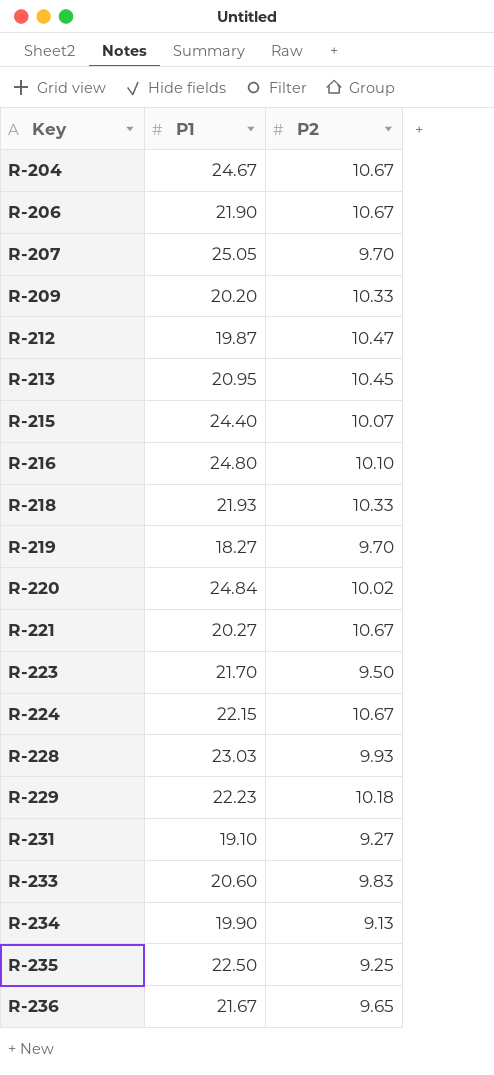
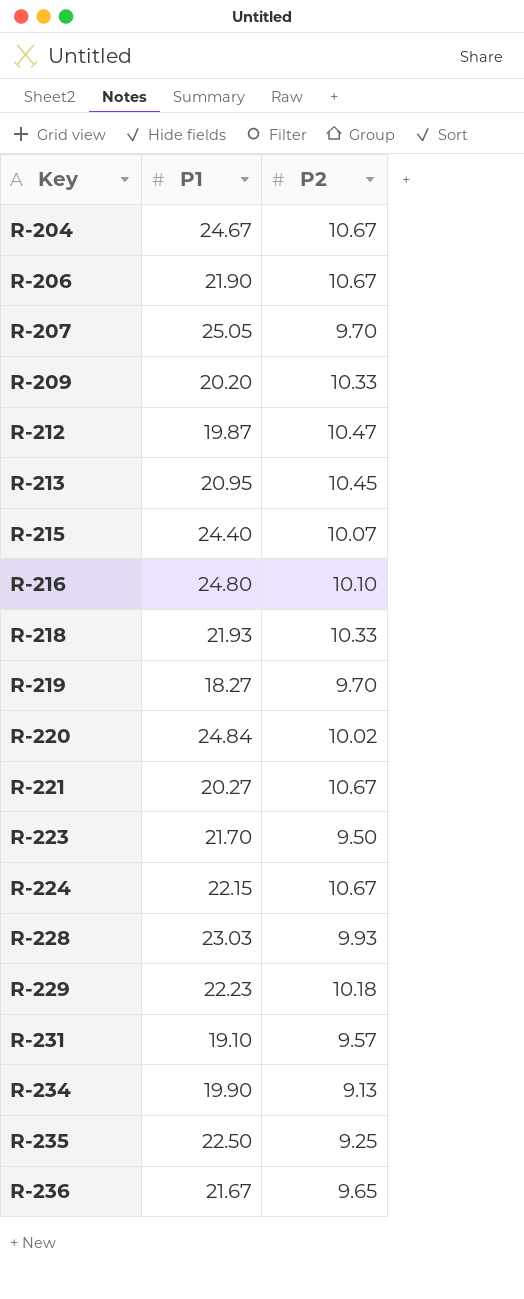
row R-233: 20.60 | 9.83 -> none
R-231 | P2: 9.27 -> 9.57

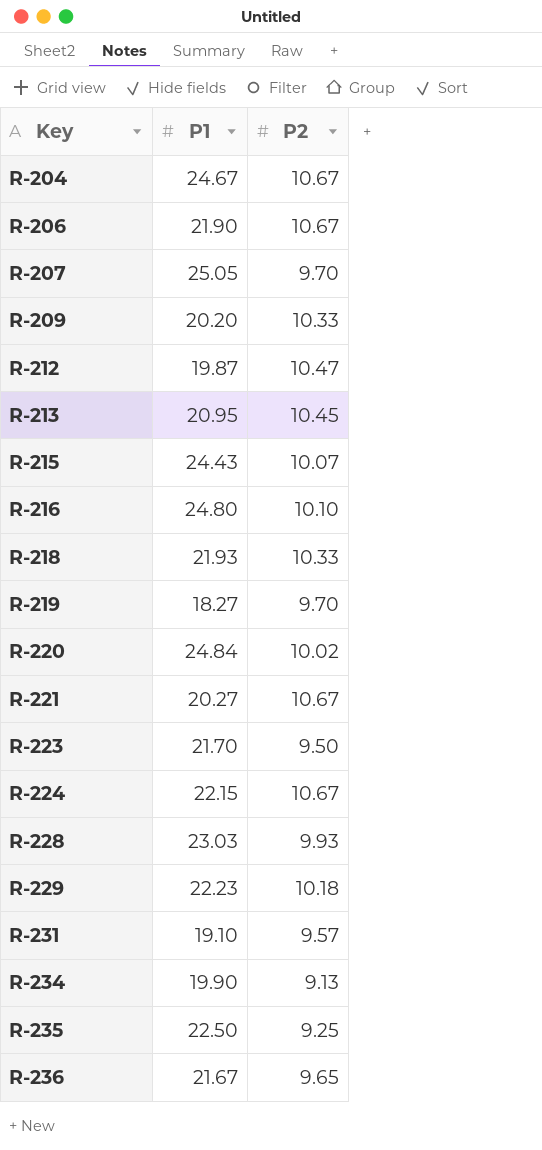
R-215 | P1: 24.40 -> 24.43

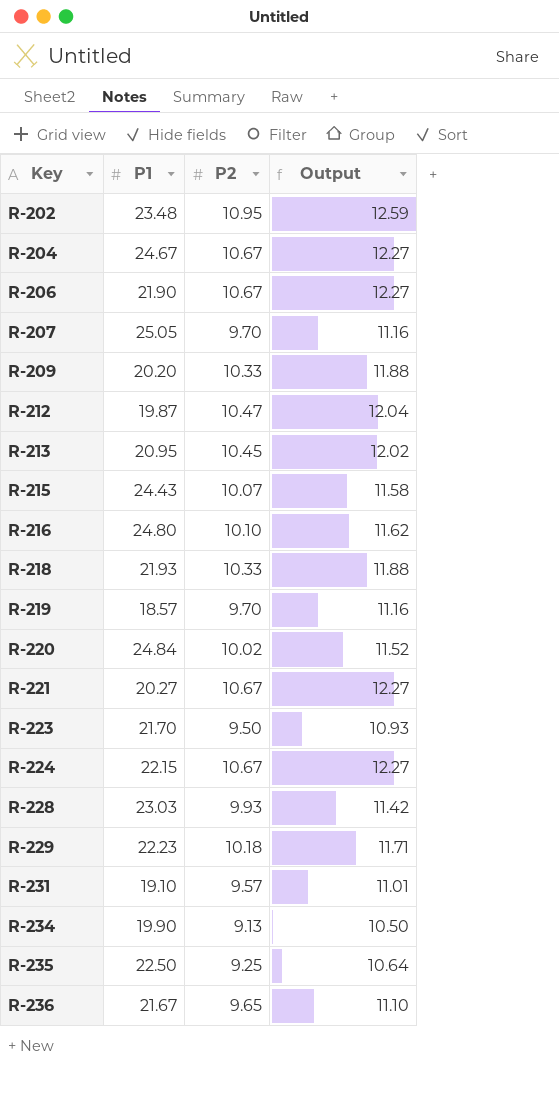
column Output | formula: none -> [P2] * 1.15
row R-202: none -> 23.48 | 10.95 | 12.59
R-219 | P1: 18.27 -> 18.57

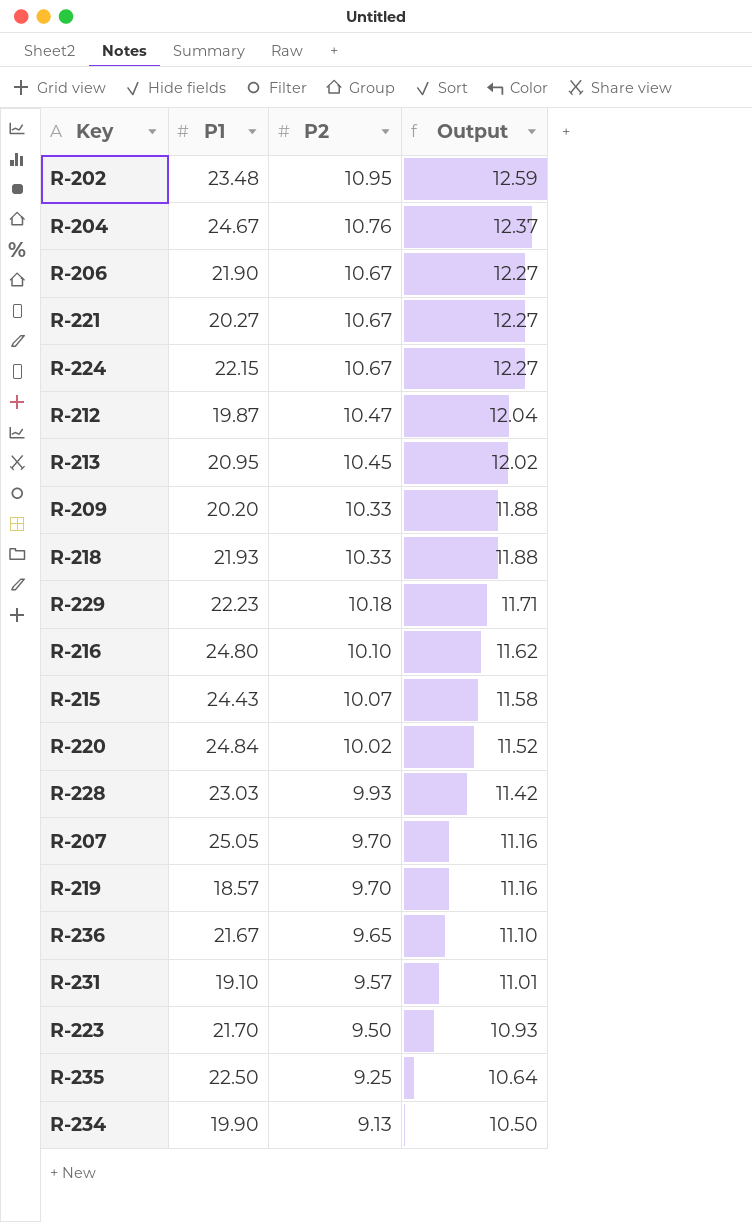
row order: Key ascending -> P2 descending
R-204 | P2: 10.67 -> 10.76
R-204 | Output: 12.27 -> 12.37

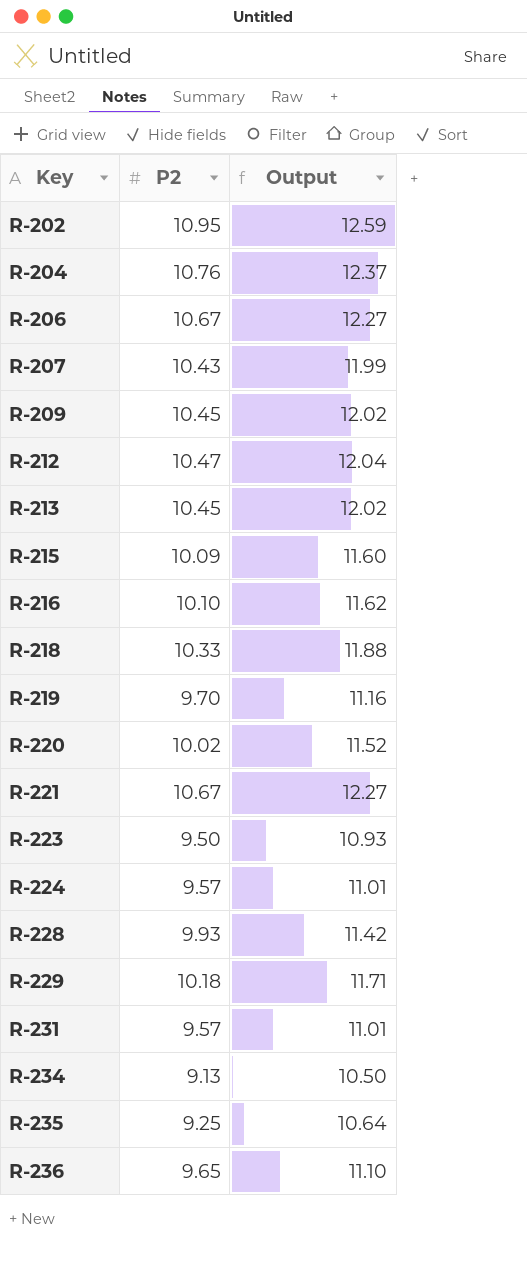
row order: P2 descending -> Key ascending
column P1 | position: 2 -> none
R-207 | P2: 9.70 -> 10.43
R-207 | Output: 11.16 -> 11.99
R-209 | P2: 10.33 -> 10.45
R-209 | Output: 11.88 -> 12.02
R-215 | P2: 10.07 -> 10.09
R-215 | Output: 11.58 -> 11.60
R-224 | P2: 10.67 -> 9.57
R-224 | Output: 12.27 -> 11.01

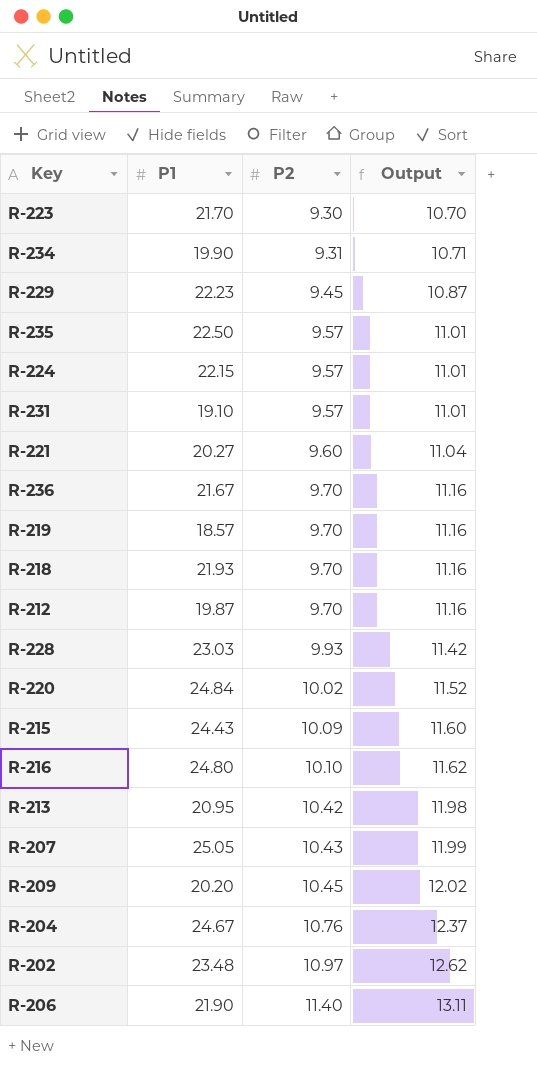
row order: Key ascending -> P2 ascending
column P1 | position: none -> 2
R-223 | P2: 9.50 -> 9.30
R-223 | Output: 10.93 -> 10.70
R-234 | P2: 9.13 -> 9.31
R-234 | Output: 10.50 -> 10.71
R-229 | P2: 10.18 -> 9.45
R-229 | Output: 11.71 -> 10.87
R-235 | P2: 9.25 -> 9.57
R-235 | Output: 10.64 -> 11.01
R-221 | P2: 10.67 -> 9.60
R-221 | Output: 12.27 -> 11.04
R-236 | P2: 9.65 -> 9.70
R-236 | Output: 11.10 -> 11.16
R-218 | P2: 10.33 -> 9.70
R-218 | Output: 11.88 -> 11.16
R-212 | P2: 10.47 -> 9.70
R-212 | Output: 12.04 -> 11.16
R-213 | P2: 10.45 -> 10.42
R-213 | Output: 12.02 -> 11.98
R-202 | P2: 10.95 -> 10.97
R-202 | Output: 12.59 -> 12.62
R-206 | P2: 10.67 -> 11.40
R-206 | Output: 12.27 -> 13.11

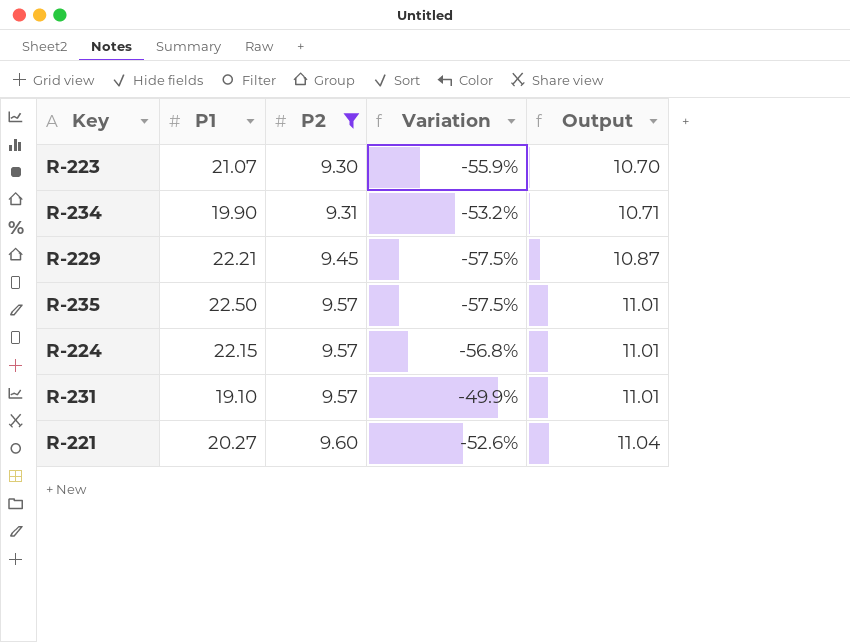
filter: none -> P2 <= 9.60
column Variation | formula: none -> ([P2] - [P1]) / [P1]
R-223 | P1: 21.70 -> 21.07
R-229 | P1: 22.23 -> 22.21

